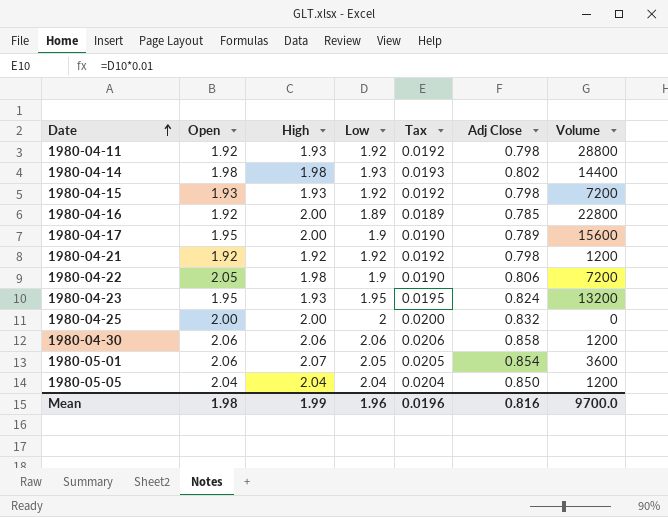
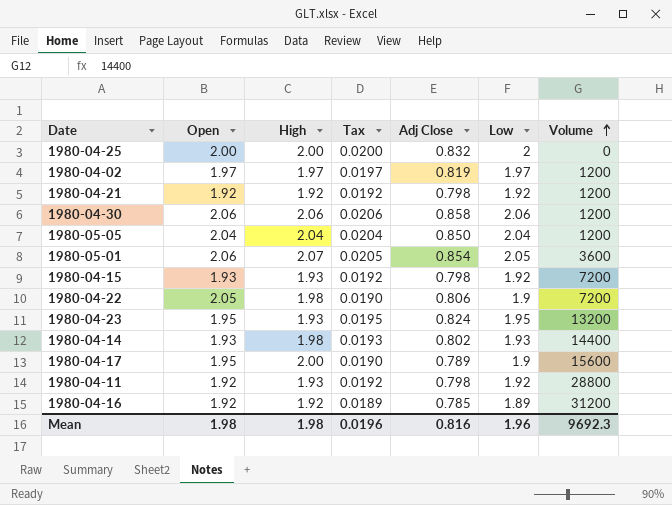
row order: Date ascending -> Volume ascending
column Low | position: 4 -> 6
row 1980-04-02: none -> 1.97 | 1.97 | 0.0197 | 0.819 | 1.97 | 1200
1980-04-14 | Open: 1.98 -> 1.93
1980-04-16 | High: 2.00 -> 1.92
1980-04-16 | Volume: 22800 -> 31200
Mean | High: 1.99 -> 1.98
Mean | Volume: 9700.0 -> 9692.3

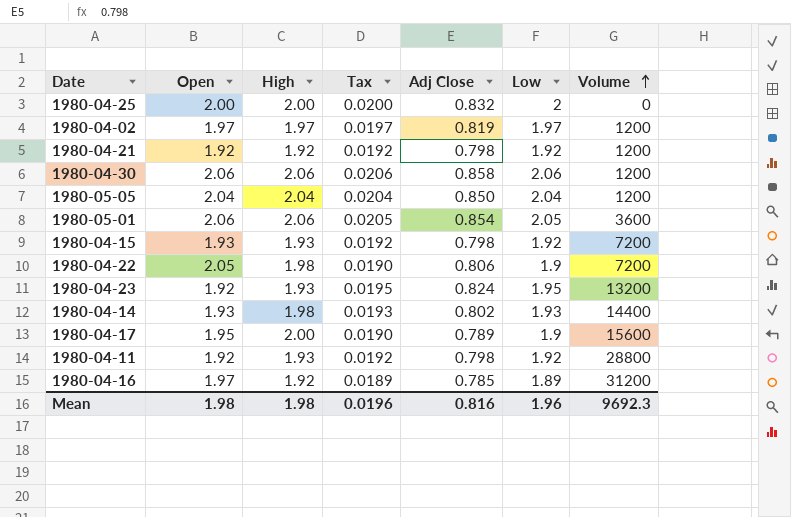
1980-05-01 | High: 2.07 -> 2.06
1980-04-23 | Open: 1.95 -> 1.92
1980-04-16 | Open: 1.92 -> 1.97

